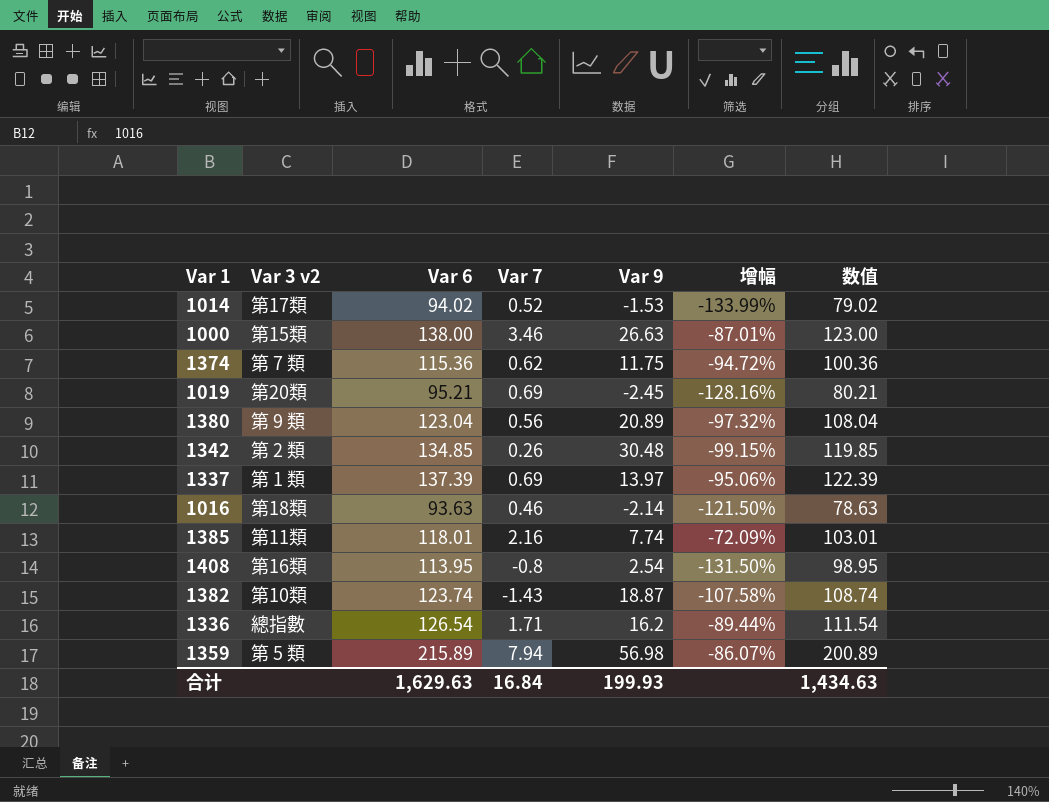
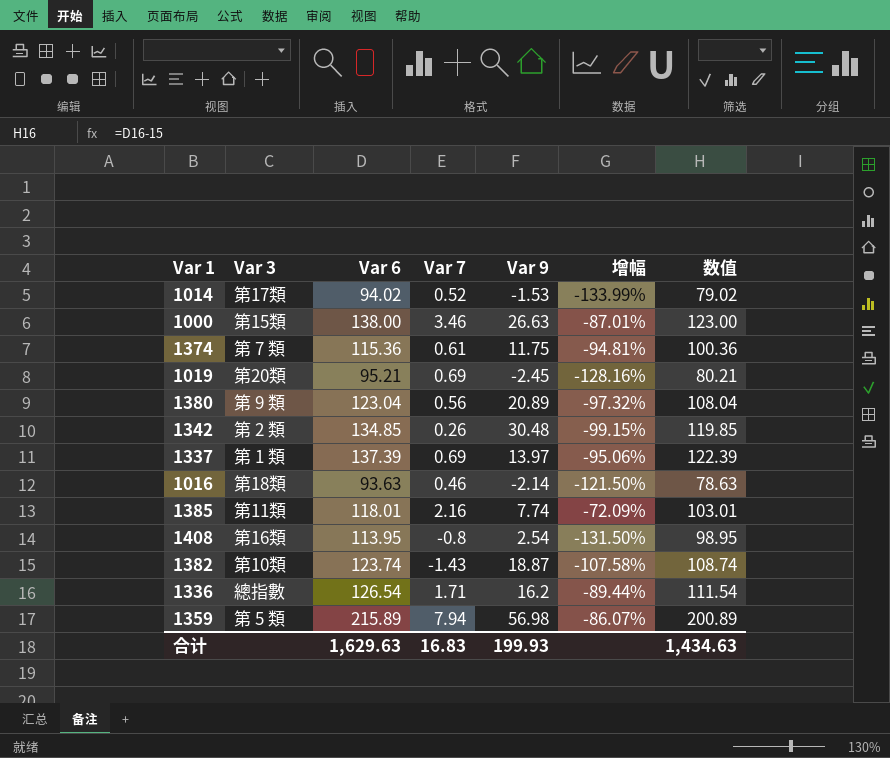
column name: Var 3 v2 -> Var 3
1374 | Var 7: 0.62 -> 0.61
1374 | 增幅: -94.72% -> -94.81%
合计 | Var 7: 16.84 -> 16.83

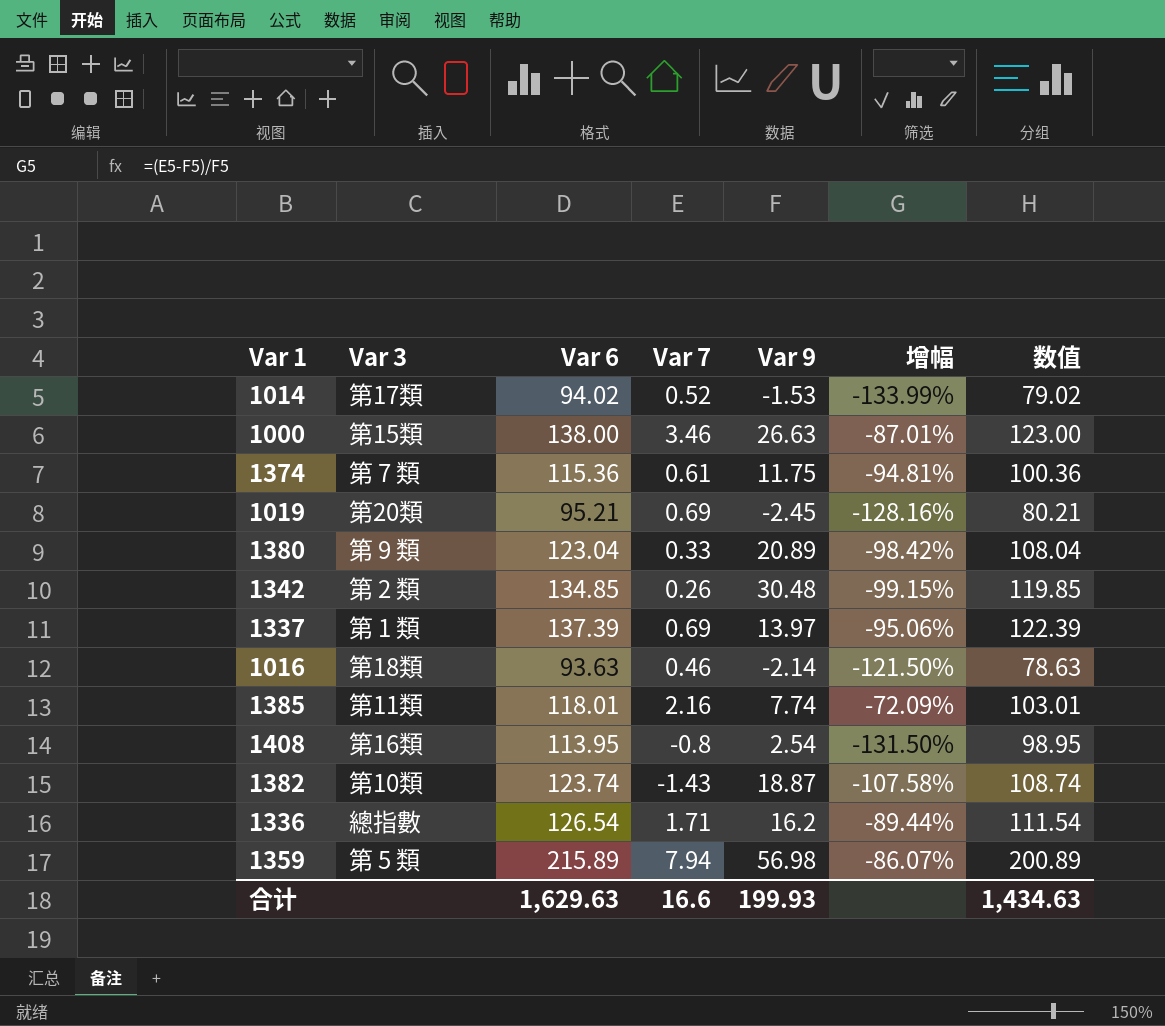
1380 | Var 7: 0.56 -> 0.33
1380 | 增幅: -97.32% -> -98.42%
合计 | Var 7: 16.83 -> 16.6

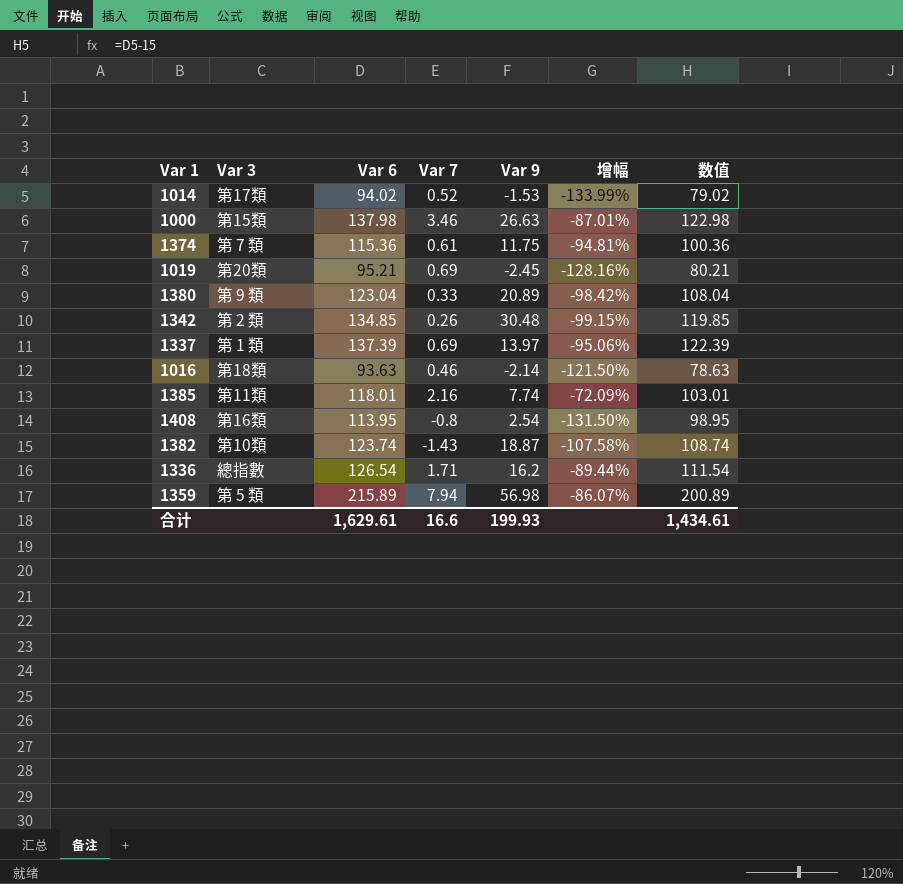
1000 | Var 6: 138.00 -> 137.98
1000 | 数值: 123.00 -> 122.98
合计 | Var 6: 1,629.63 -> 1,629.61
合计 | 数值: 1,434.63 -> 1,434.61

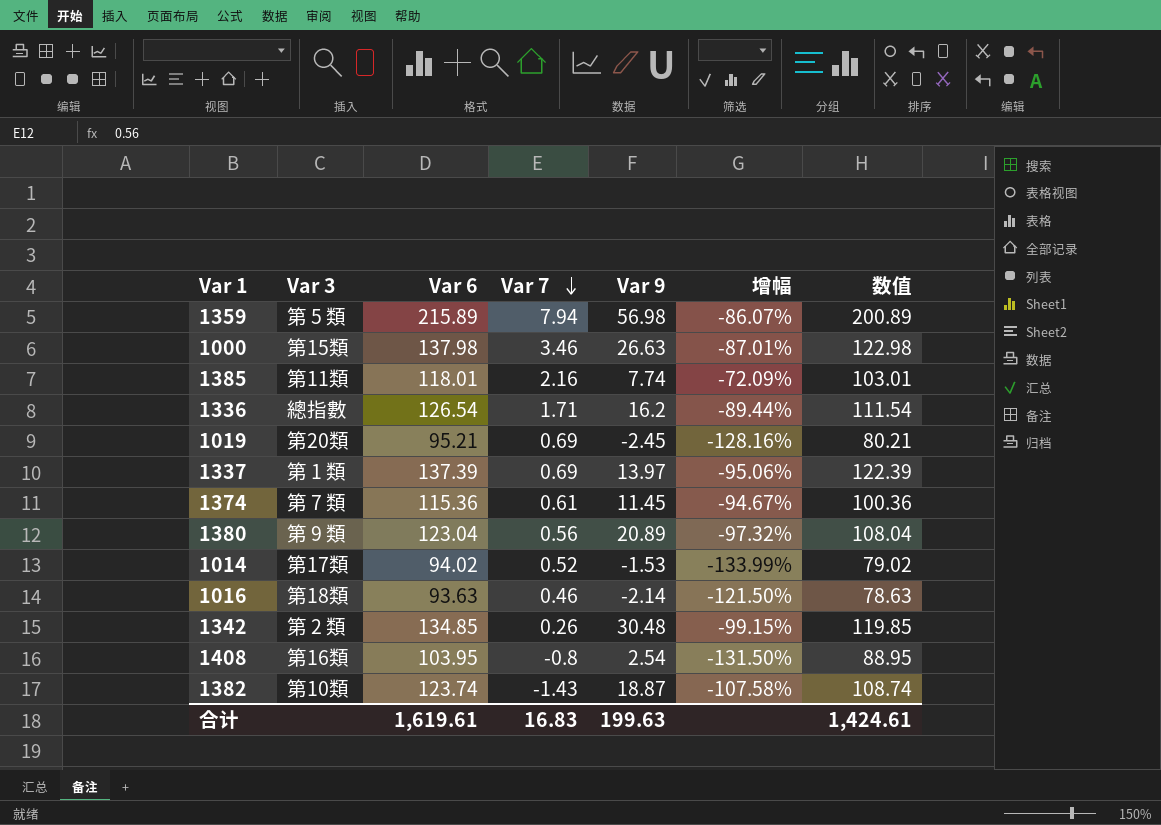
row order: none -> Var 7 descending
1374 | Var 9: 11.75 -> 11.45
1374 | 增幅: -94.81% -> -94.67%
1380 | Var 7: 0.33 -> 0.56
1380 | 增幅: -98.42% -> -97.32%
1408 | Var 6: 113.95 -> 103.95
1408 | 数值: 98.95 -> 88.95
合计 | Var 6: 1,629.61 -> 1,619.61
合计 | Var 7: 16.6 -> 16.83
合计 | Var 9: 199.93 -> 199.63
合计 | 数值: 1,434.61 -> 1,424.61

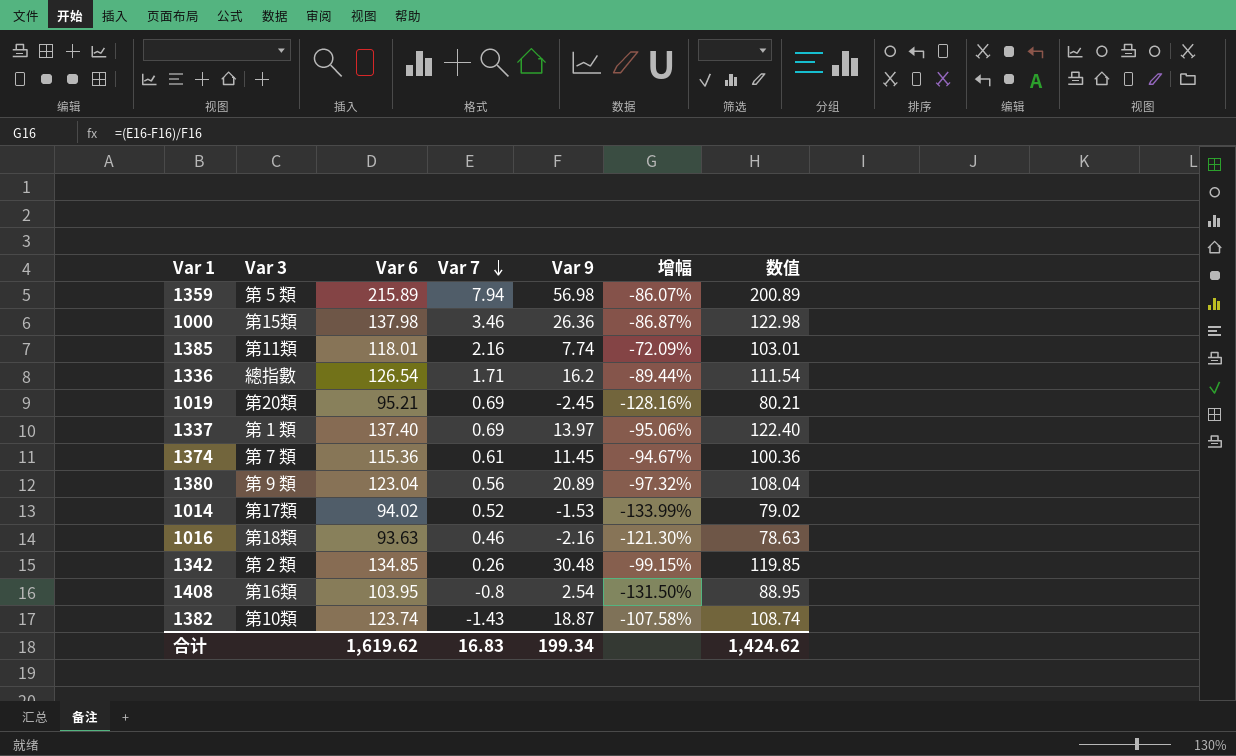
1000 | Var 9: 26.63 -> 26.36
1000 | 增幅: -87.01% -> -86.87%
1337 | Var 6: 137.39 -> 137.40
1337 | 数值: 122.39 -> 122.40
1016 | Var 9: -2.14 -> -2.16
1016 | 增幅: -121.50% -> -121.30%
合计 | Var 6: 1,619.61 -> 1,619.62
合计 | Var 9: 199.63 -> 199.34
合计 | 数值: 1,424.61 -> 1,424.62

